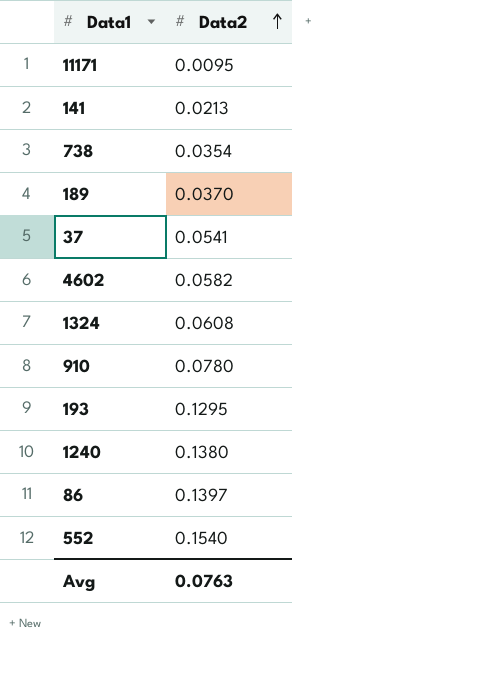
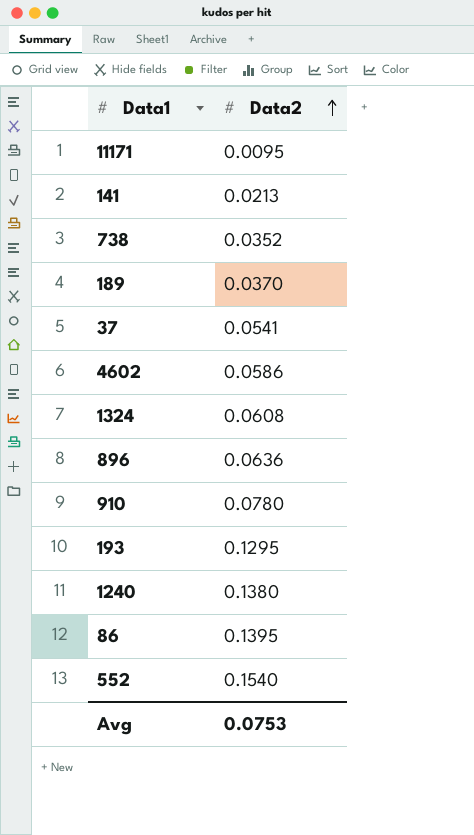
738 | Data2: 0.0354 -> 0.0352
4602 | Data2: 0.0582 -> 0.0586
row 896: none -> 0.0636
86 | Data2: 0.1397 -> 0.1395
Avg | Data2: 0.0763 -> 0.0753

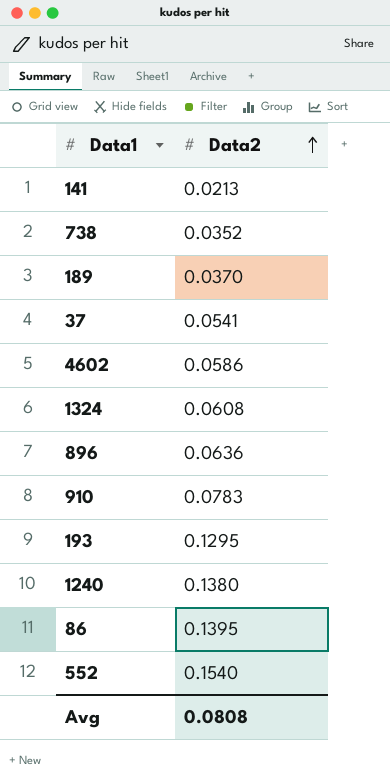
row 11171: 0.0095 -> none
910 | Data2: 0.0780 -> 0.0783
Avg | Data2: 0.0753 -> 0.0808

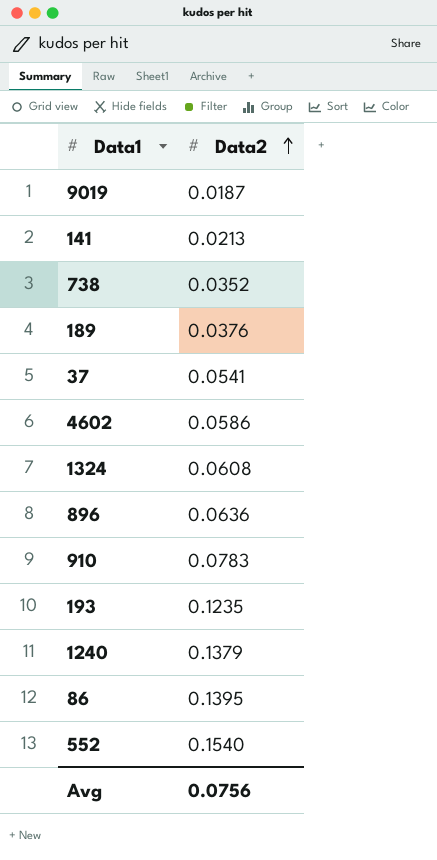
row 9019: none -> 0.0187
189 | Data2: 0.0370 -> 0.0376
193 | Data2: 0.1295 -> 0.1235
1240 | Data2: 0.1380 -> 0.1379
Avg | Data2: 0.0808 -> 0.0756

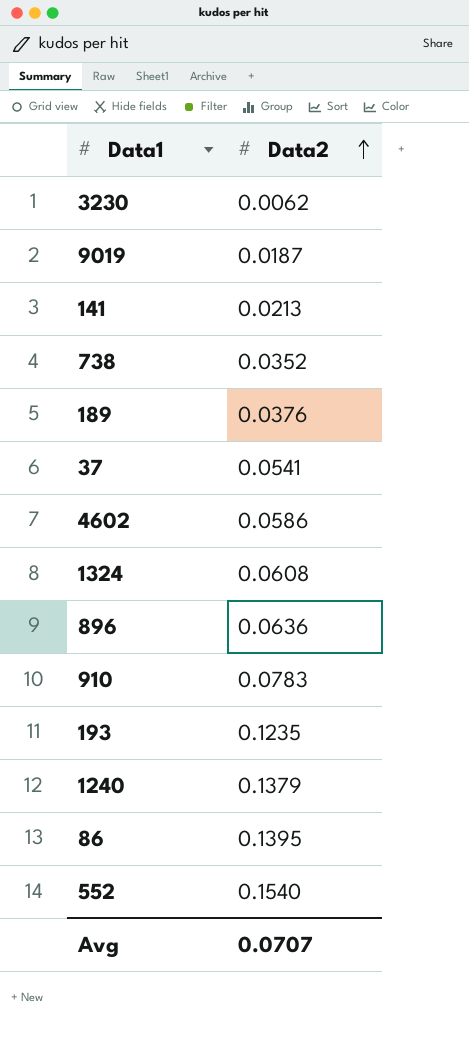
row 3230: none -> 0.0062
Avg | Data2: 0.0756 -> 0.0707

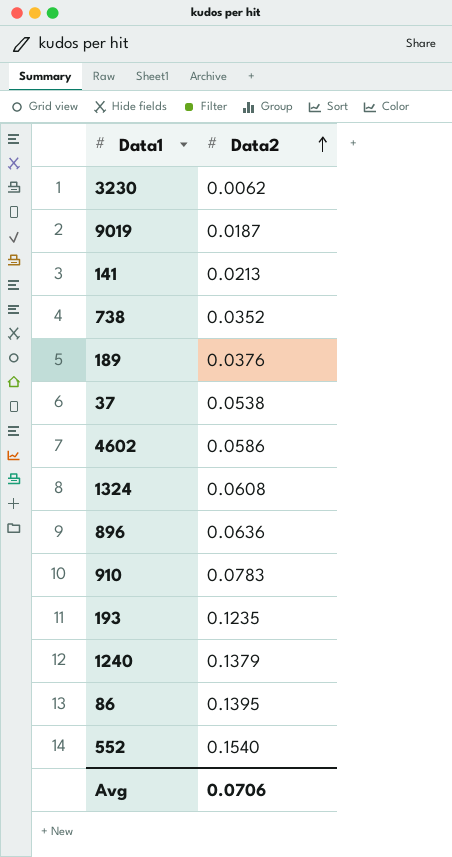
37 | Data2: 0.0541 -> 0.0538
Avg | Data2: 0.0707 -> 0.0706

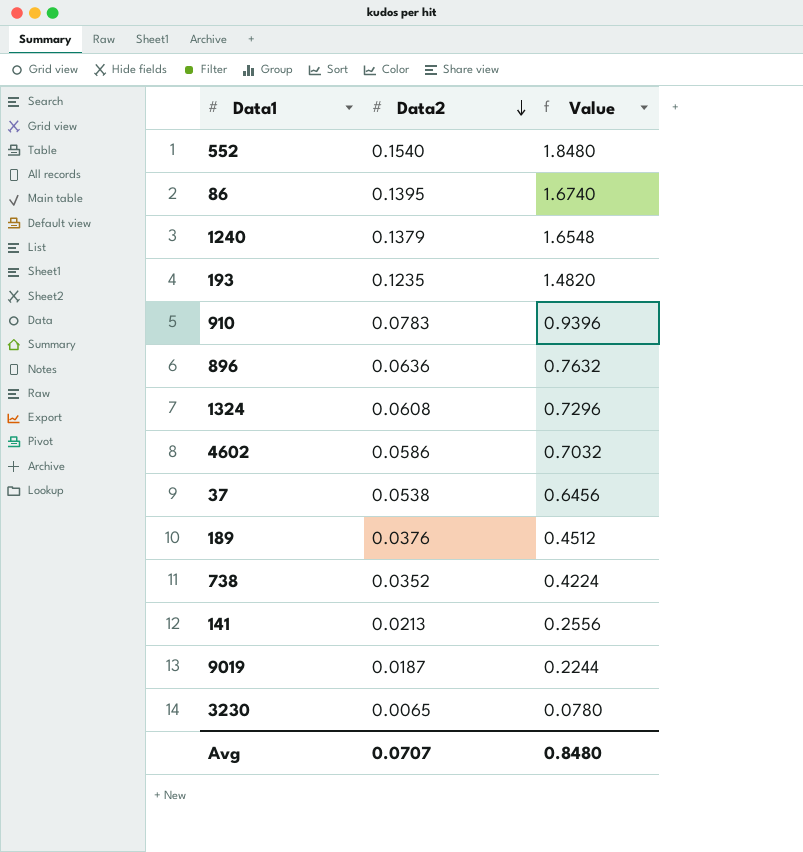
row order: Data2 ascending -> Data2 descending
column Value | formula: none -> [Data2] * 12
3230 | Data2: 0.0062 -> 0.0065
Avg | Data2: 0.0706 -> 0.0707

